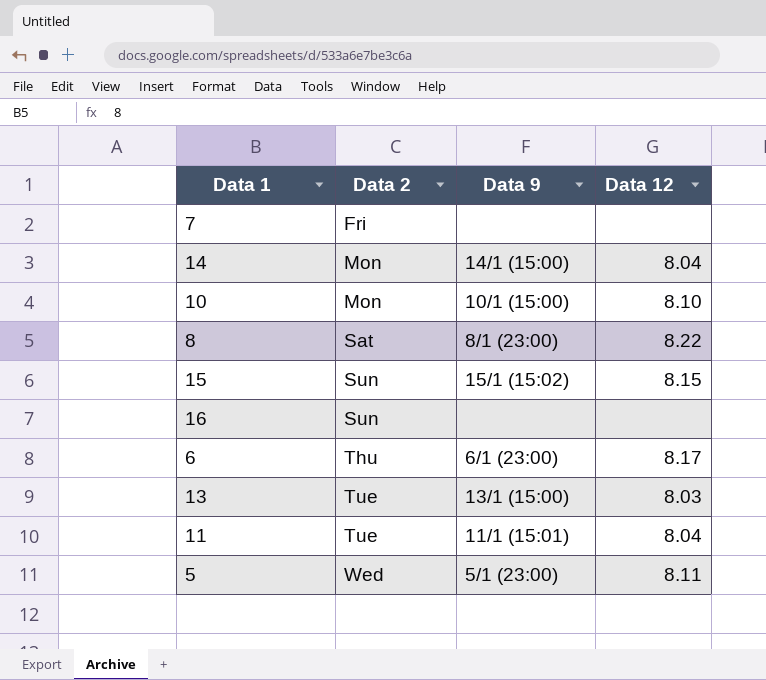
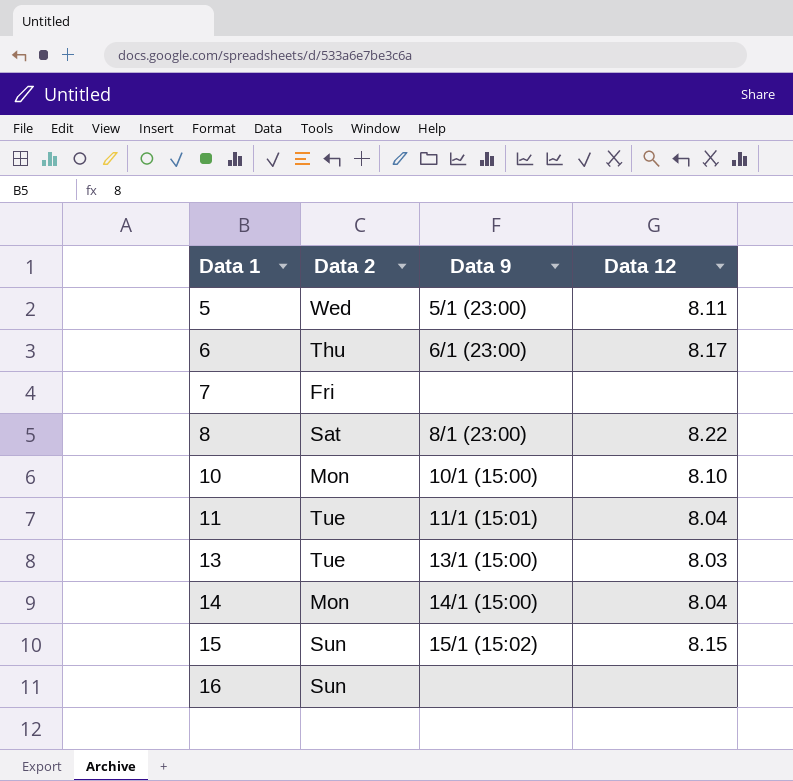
row order: Data 2 ascending -> Data 1 ascending

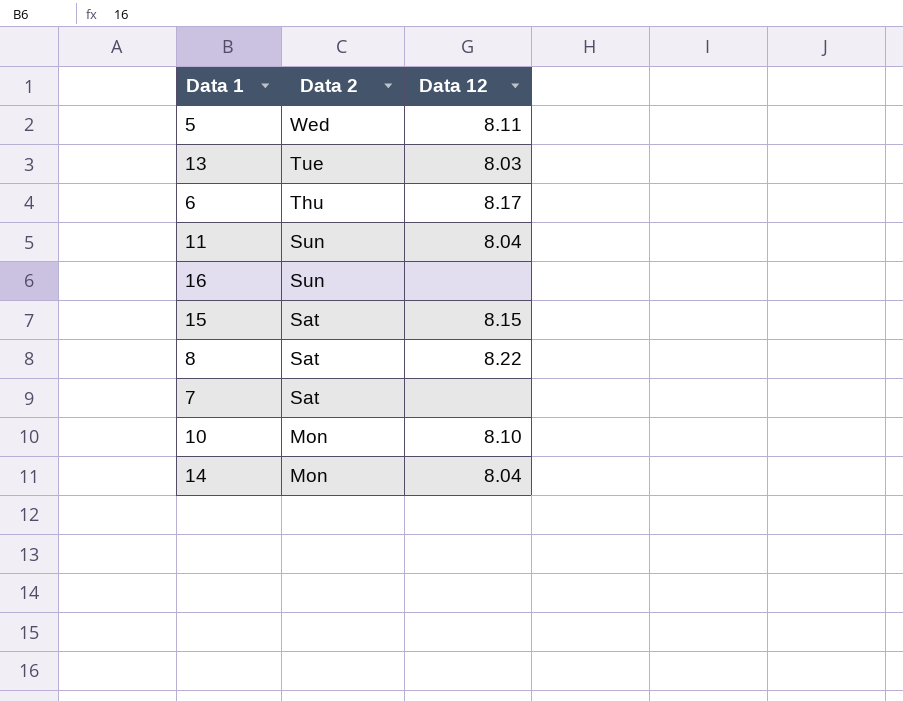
row order: Data 1 ascending -> Data 2 descending
column Data 9 | position: 3 -> none
11 | Data 2: Tue -> Sun
15 | Data 2: Sun -> Sat
7 | Data 2: Fri -> Sat

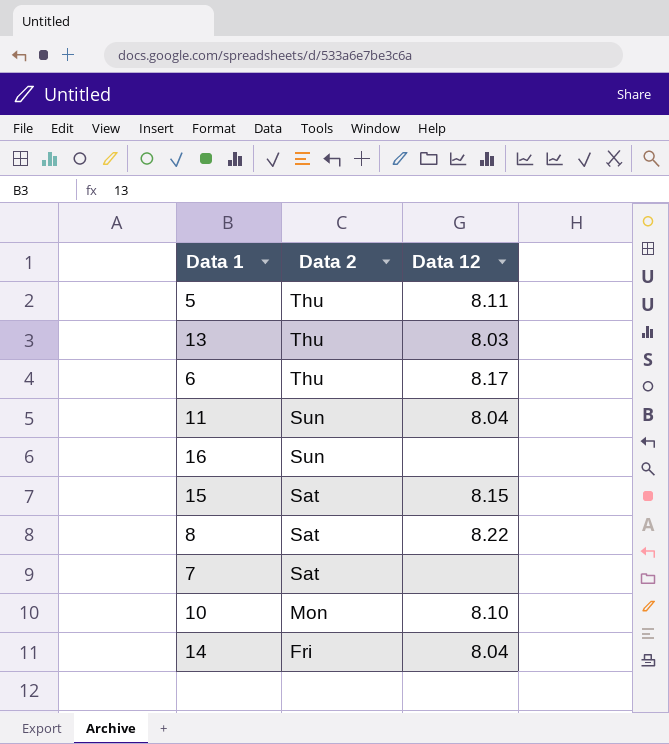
5 | Data 2: Wed -> Thu
13 | Data 2: Tue -> Thu
14 | Data 2: Mon -> Fri

